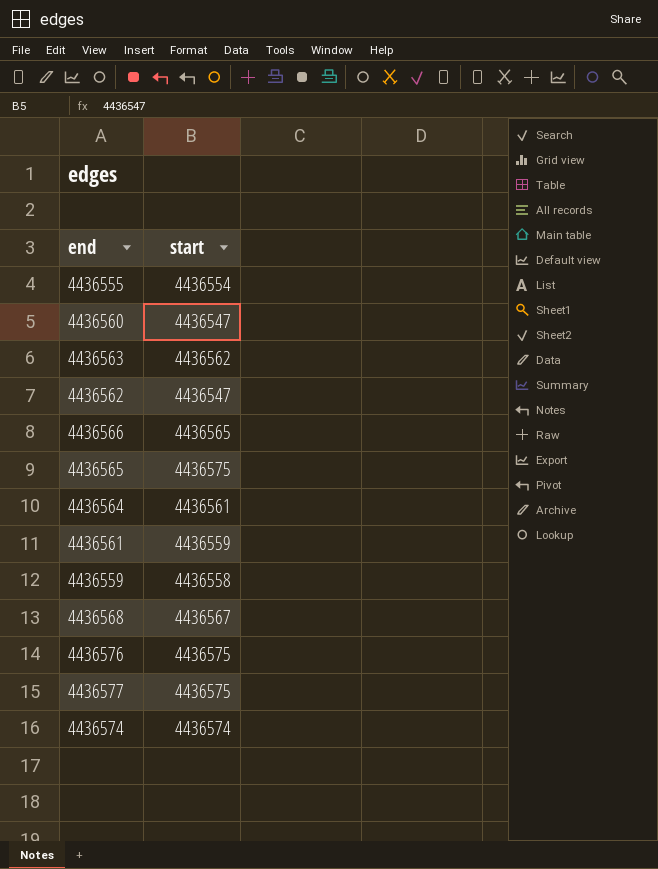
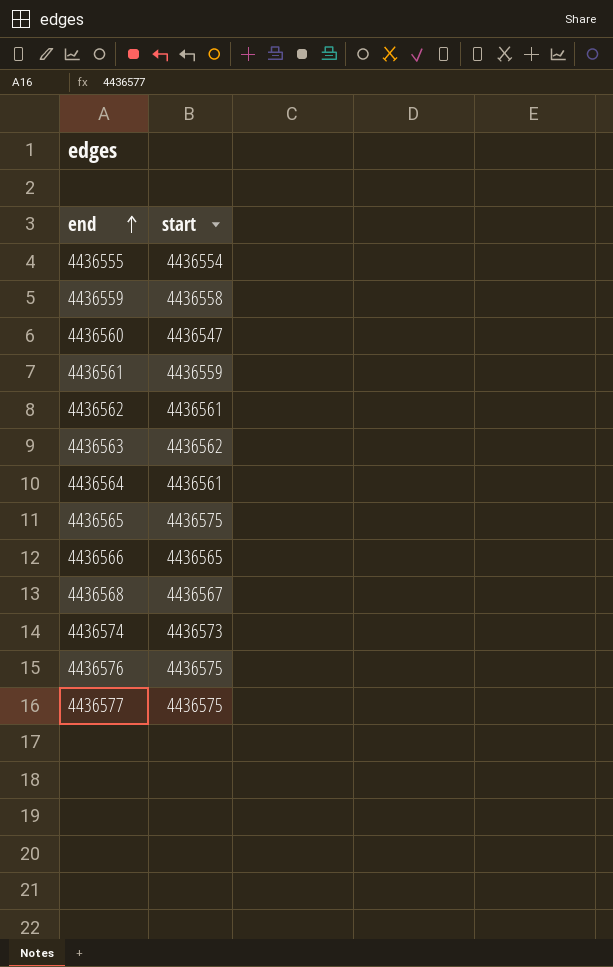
row order: none -> end ascending
4436562 | start: 4436547 -> 4436561
4436574 | start: 4436574 -> 4436573

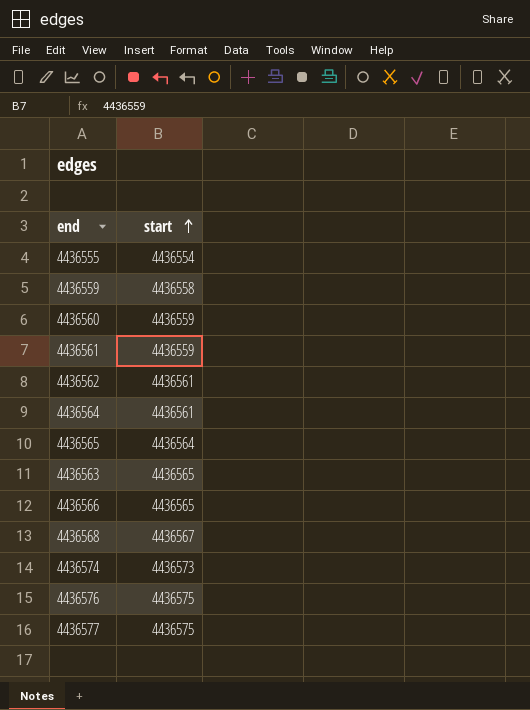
row order: end ascending -> start ascending
4436560 | start: 4436547 -> 4436559
4436565 | start: 4436575 -> 4436564
4436563 | start: 4436562 -> 4436565

